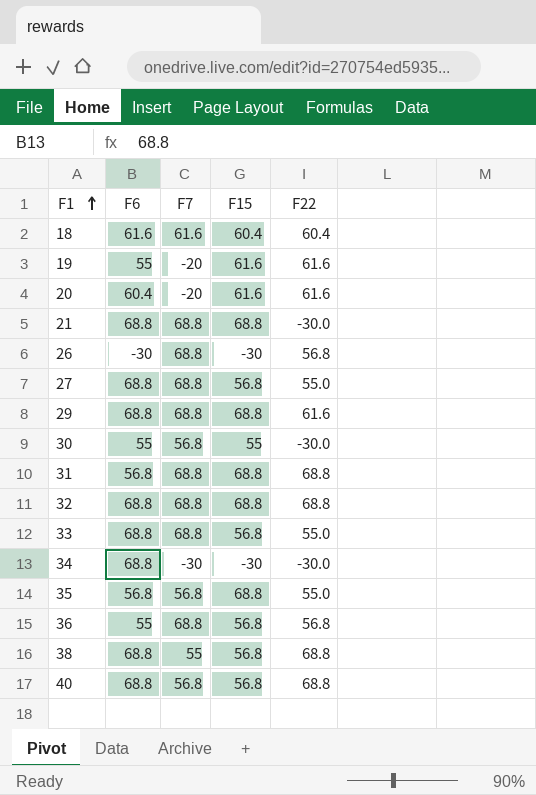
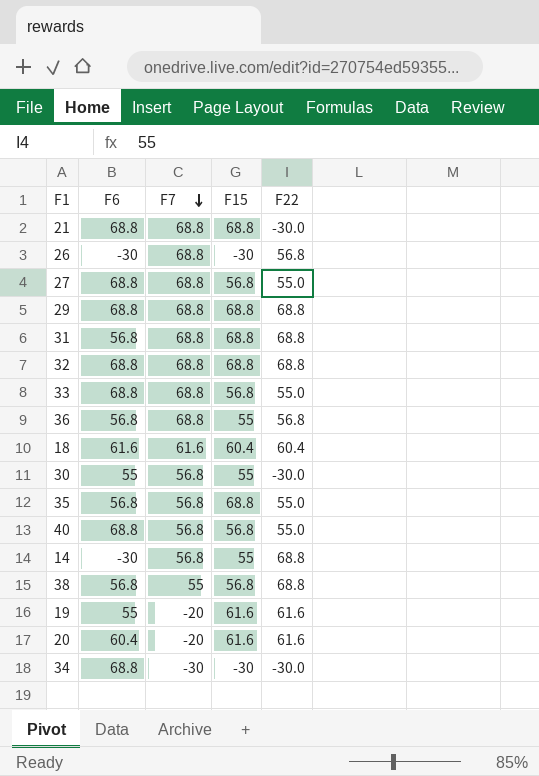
row order: F1 ascending -> F7 descending
29 | F22: 61.6 -> 68.8
36 | F6: 55 -> 56.8
36 | F15: 56.8 -> 55
40 | F22: 68.8 -> 55.0
row 14: none -> -30 | 56.8 | 55 | 68.8
38 | F6: 68.8 -> 56.8

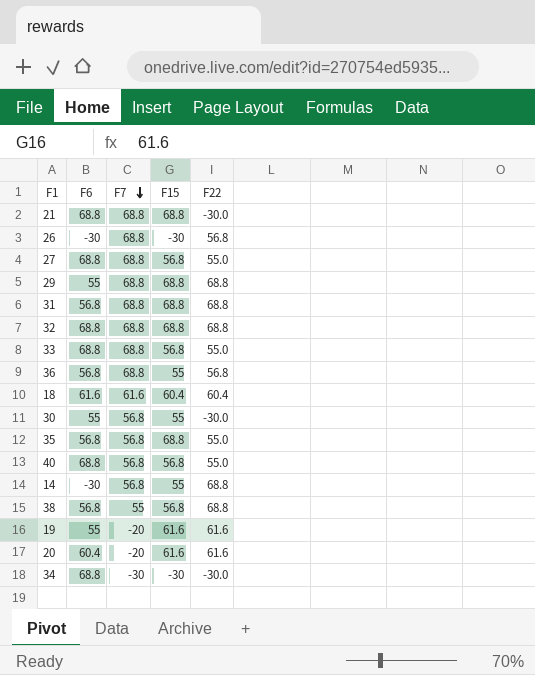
29 | F6: 68.8 -> 55

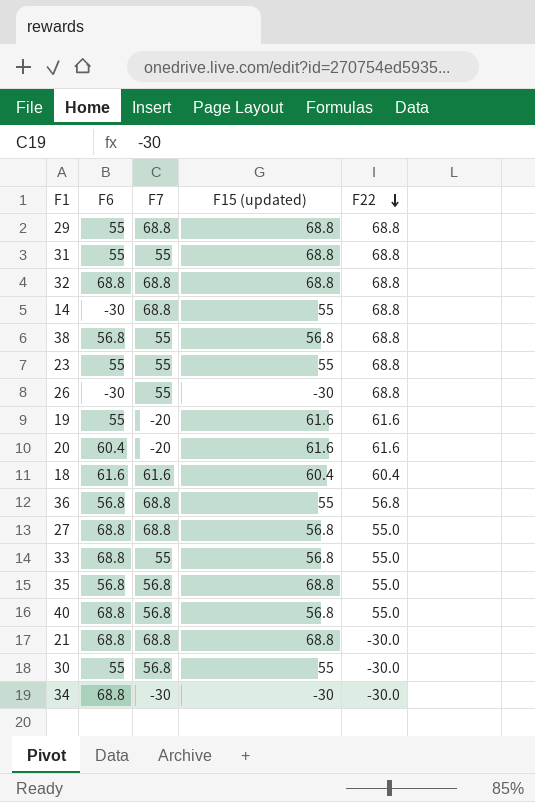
row order: F7 descending -> F22 descending
column name: F15 -> F15 (updated)
31 | F6: 56.8 -> 55
31 | F7: 68.8 -> 55
14 | F7: 56.8 -> 68.8
row 23: none -> 55 | 55 | 55 | 68.8
26 | F7: 68.8 -> 55
26 | F22: 56.8 -> 68.8
33 | F7: 68.8 -> 55

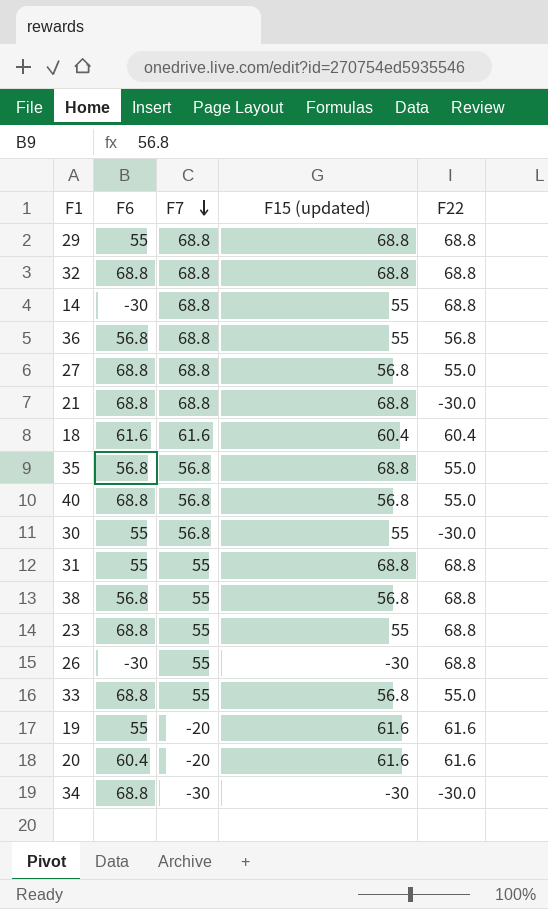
row order: F22 descending -> F7 descending
23 | F6: 55 -> 68.8

